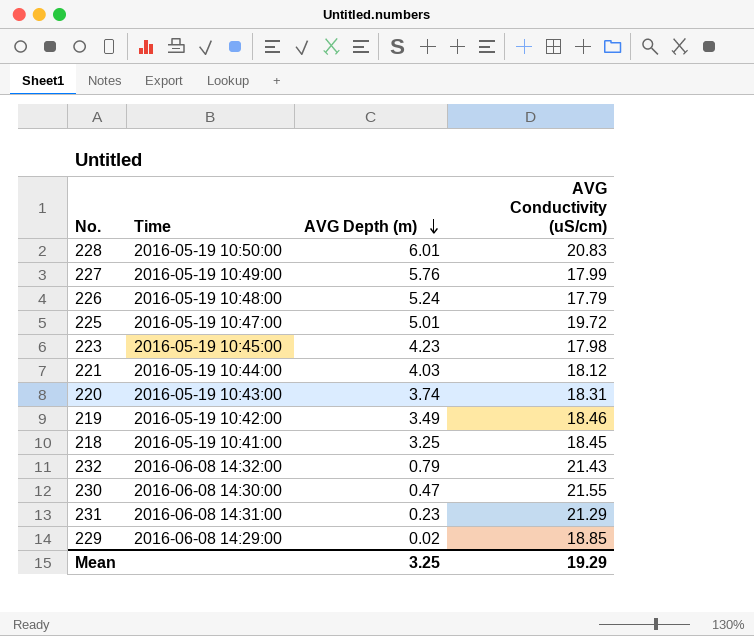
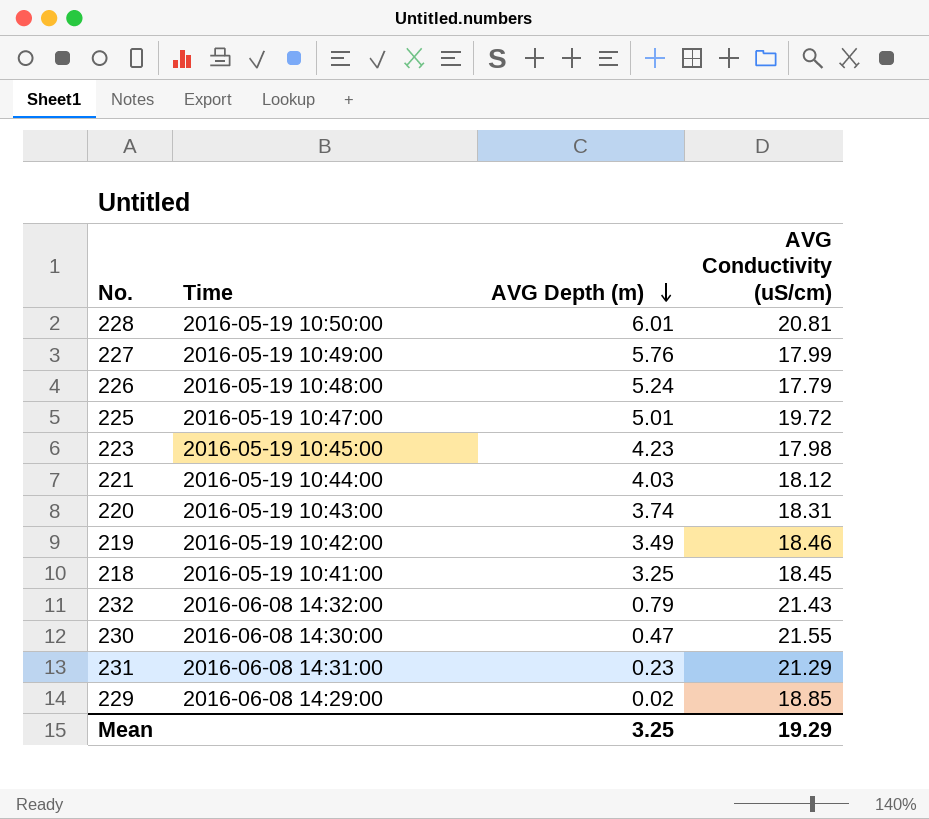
228 | AVG Conductivity (uS/cm): 20.83 -> 20.81

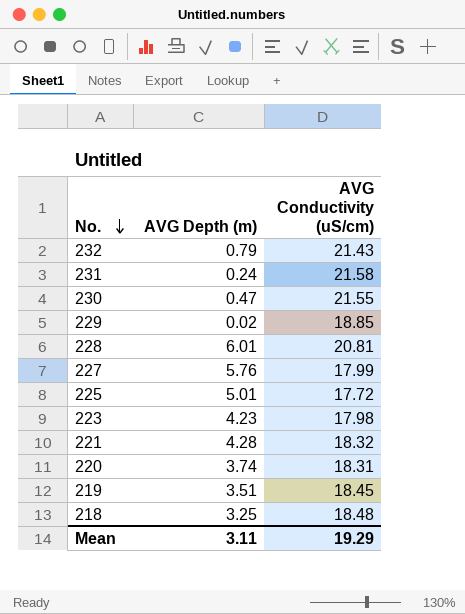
row order: AVG Depth (m) descending -> No. descending
column Time | position: 2 -> none
row 226: 2016-05-19 10:48:00 | 5.24 | 17.79 -> none
231 | AVG Depth (m): 0.23 -> 0.24
231 | AVG Conductivity (uS/cm): 21.29 -> 21.58
225 | AVG Conductivity (uS/cm): 19.72 -> 17.72
221 | AVG Depth (m): 4.03 -> 4.28
221 | AVG Conductivity (uS/cm): 18.12 -> 18.32
219 | AVG Depth (m): 3.49 -> 3.51
219 | AVG Conductivity (uS/cm): 18.46 -> 18.45
218 | AVG Conductivity (uS/cm): 18.45 -> 18.48
Mean | AVG Depth (m): 3.25 -> 3.11

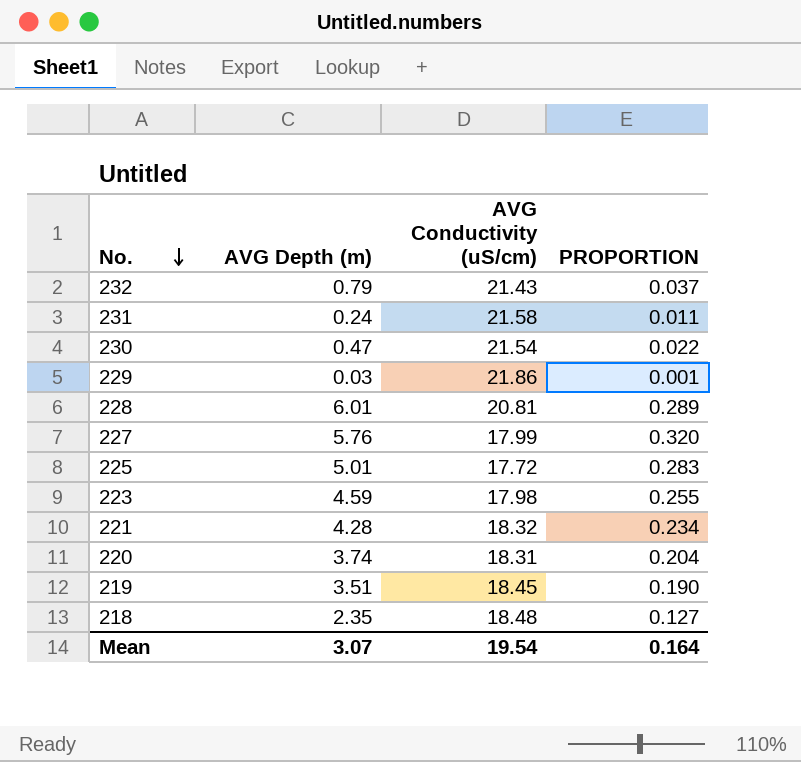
column PROPORTION | formula: none -> [AVG Depth (m)] / [AVG Conductivity (uS/cm)]
230 | AVG Conductivity (uS/cm): 21.55 -> 21.54
229 | AVG Depth (m): 0.02 -> 0.03
229 | AVG Conductivity (uS/cm): 18.85 -> 21.86
223 | AVG Depth (m): 4.23 -> 4.59
218 | AVG Depth (m): 3.25 -> 2.35
Mean | AVG Depth (m): 3.11 -> 3.07
Mean | AVG Conductivity (uS/cm): 19.29 -> 19.54

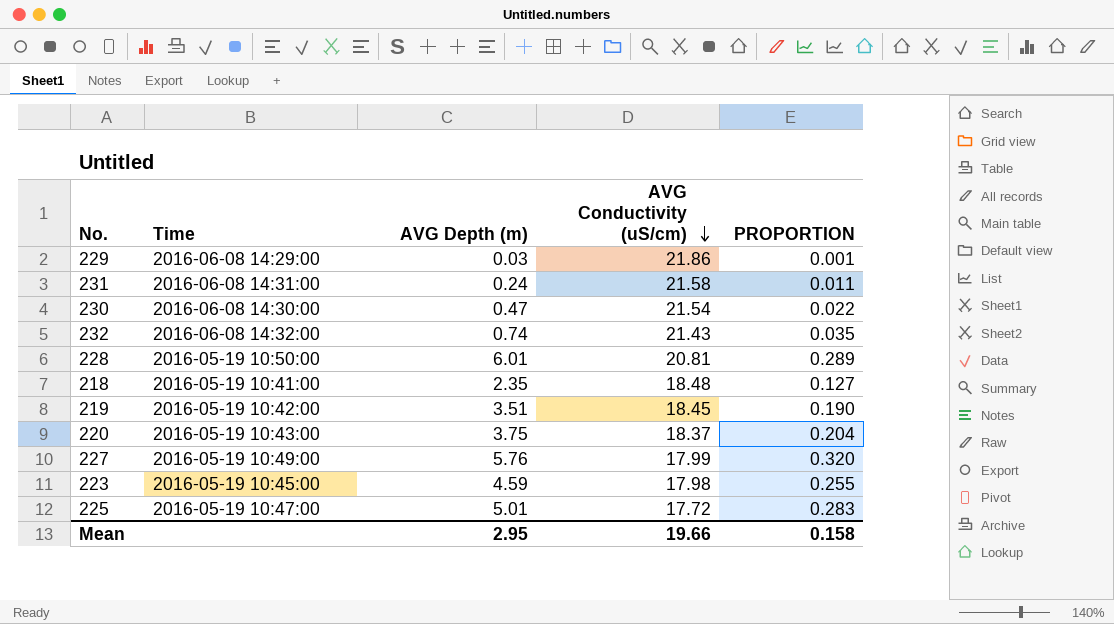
row order: No. descending -> AVG Conductivity (uS/cm) descending
column Time | position: none -> 2
row 221: 4.28 | 18.32 | 0.234 -> none
232 | AVG Depth (m): 0.79 -> 0.74
232 | PROPORTION: 0.037 -> 0.035
220 | AVG Depth (m): 3.74 -> 3.75
220 | AVG Conductivity (uS/cm): 18.31 -> 18.37
Mean | AVG Depth (m): 3.07 -> 2.95
Mean | AVG Conductivity (uS/cm): 19.54 -> 19.66
Mean | PROPORTION: 0.164 -> 0.158

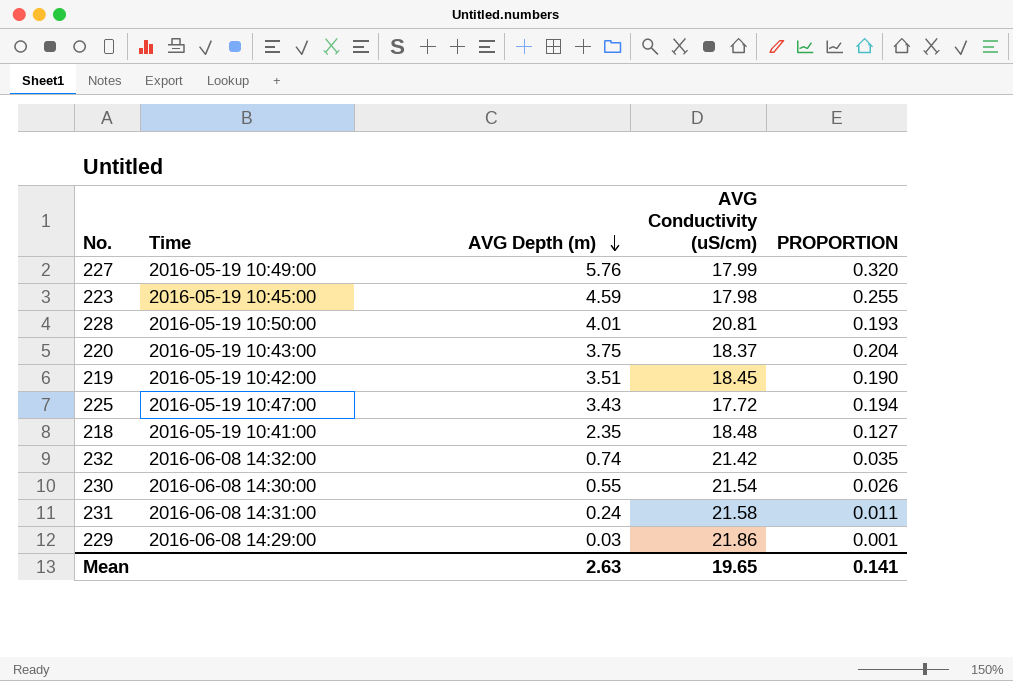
row order: AVG Conductivity (uS/cm) descending -> AVG Depth (m) descending
228 | AVG Depth (m): 6.01 -> 4.01
228 | PROPORTION: 0.289 -> 0.193
225 | AVG Depth (m): 5.01 -> 3.43
225 | PROPORTION: 0.283 -> 0.194
232 | AVG Conductivity (uS/cm): 21.43 -> 21.42
230 | AVG Depth (m): 0.47 -> 0.55
230 | PROPORTION: 0.022 -> 0.026
Mean | AVG Depth (m): 2.95 -> 2.63
Mean | AVG Conductivity (uS/cm): 19.66 -> 19.65
Mean | PROPORTION: 0.158 -> 0.141

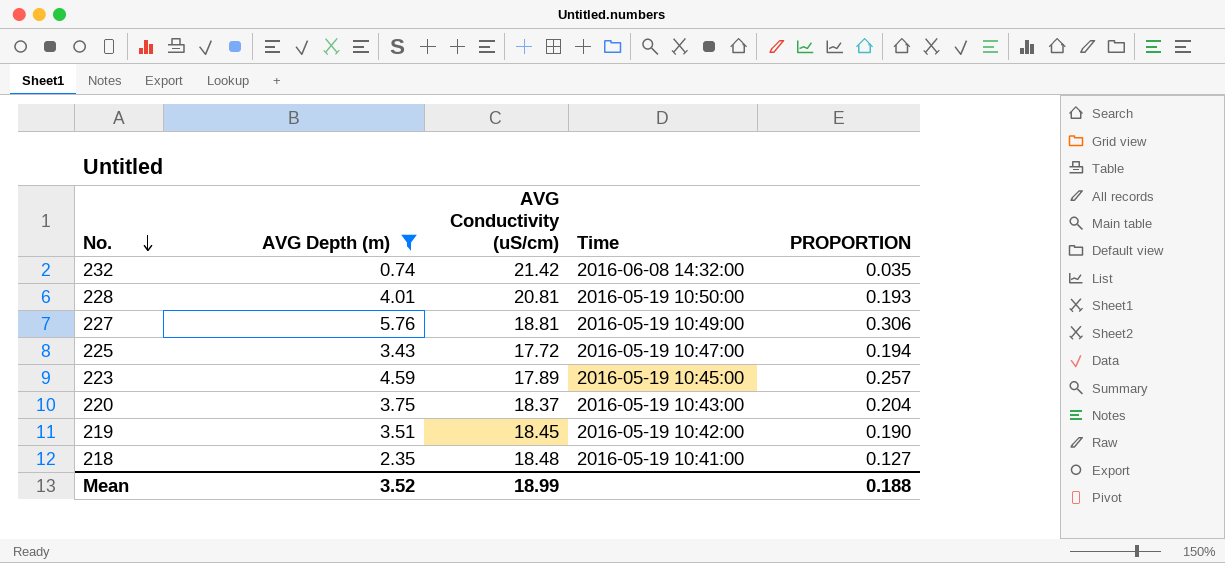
filter: none -> AVG Depth (m) >= 0.74
row order: AVG Depth (m) descending -> No. descending
column Time | position: 2 -> 4
227 | AVG Conductivity (uS/cm): 17.99 -> 18.81
227 | PROPORTION: 0.320 -> 0.306
223 | AVG Conductivity (uS/cm): 17.98 -> 17.89
223 | PROPORTION: 0.255 -> 0.257
Mean | AVG Depth (m): 2.63 -> 3.52
Mean | AVG Conductivity (uS/cm): 19.65 -> 18.99
Mean | PROPORTION: 0.141 -> 0.188

